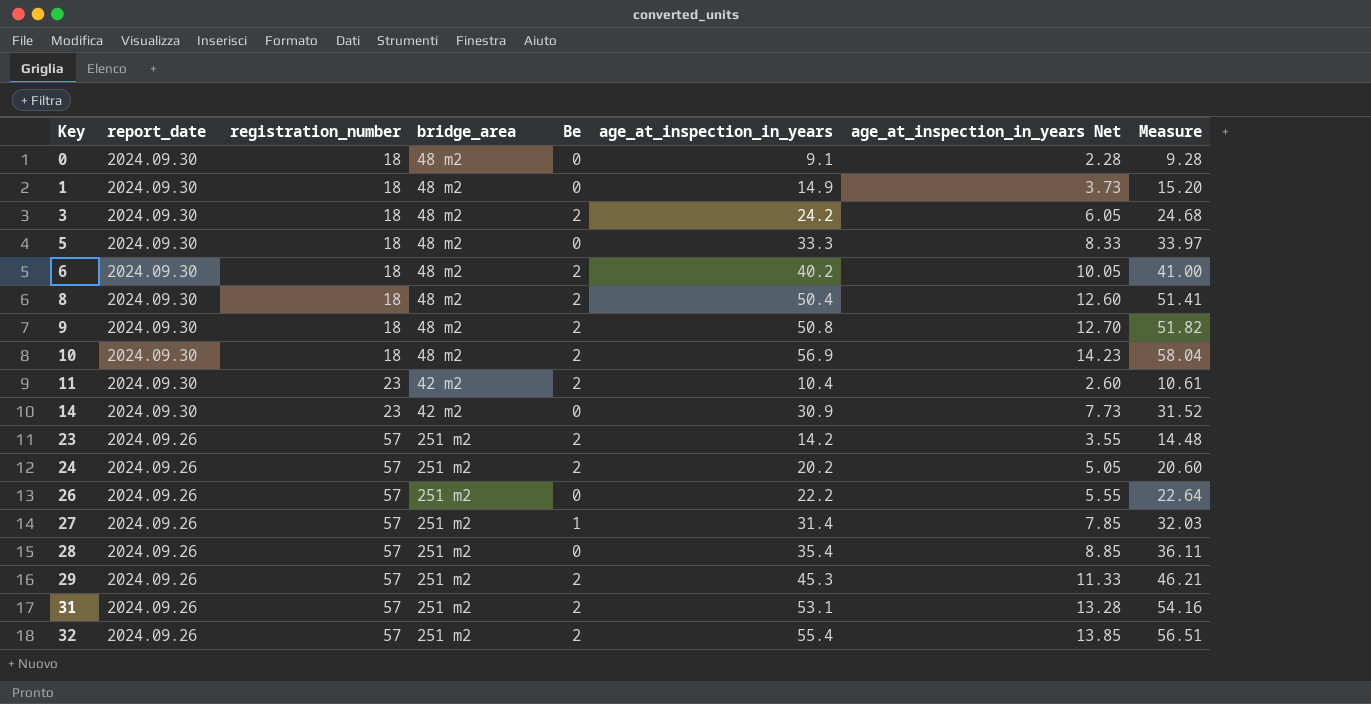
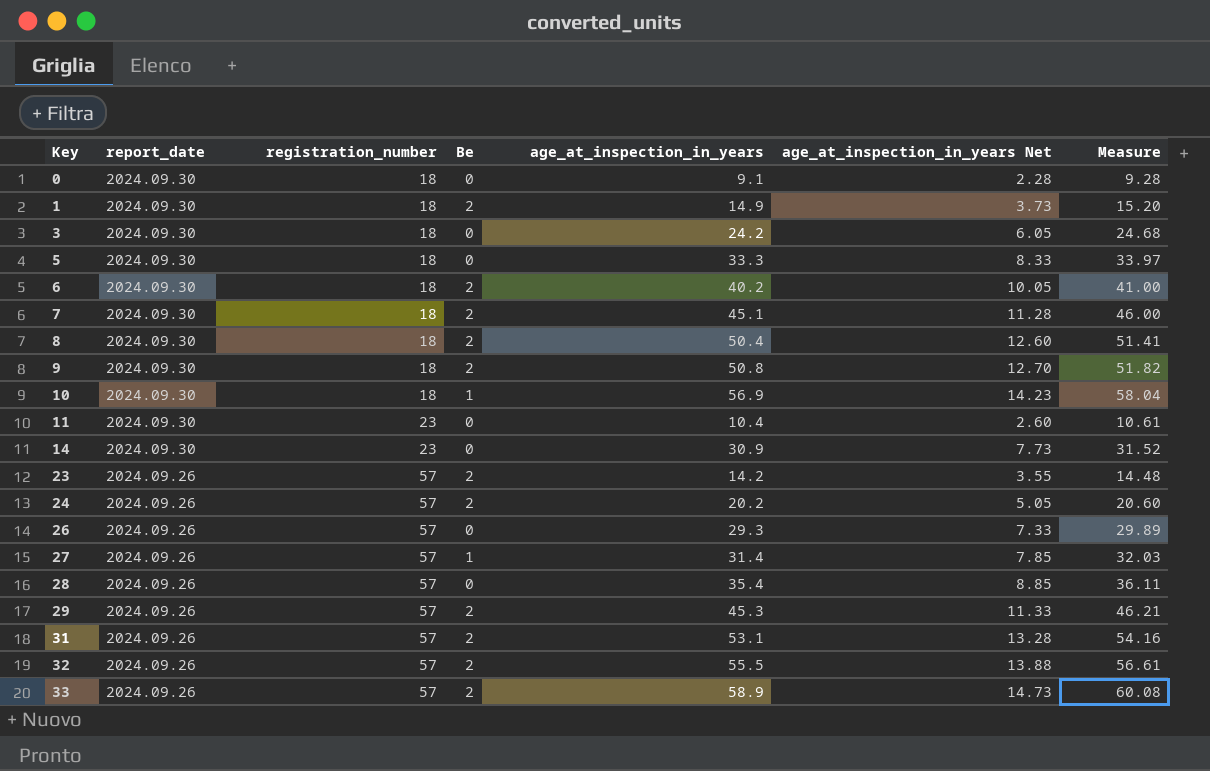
column bridge_area | position: 4 -> none
1 | Be: 0 -> 2
3 | Be: 2 -> 0
row 7: none -> 2024.09.30 | 18 | 2 | 45.1 | 11.28 | 46.00
10 | Be: 2 -> 1
11 | Be: 2 -> 0
26 | age_at_inspection_in_years: 22.2 -> 29.3
26 | age_at_inspection_in_years Net: 5.55 -> 7.33
26 | Measure: 22.64 -> 29.89
32 | age_at_inspection_in_years: 55.4 -> 55.5
32 | age_at_inspection_in_years Net: 13.85 -> 13.88
32 | Measure: 56.51 -> 56.61
row 33: none -> 2024.09.26 | 57 | 2 | 58.9 | 14.73 | 60.08

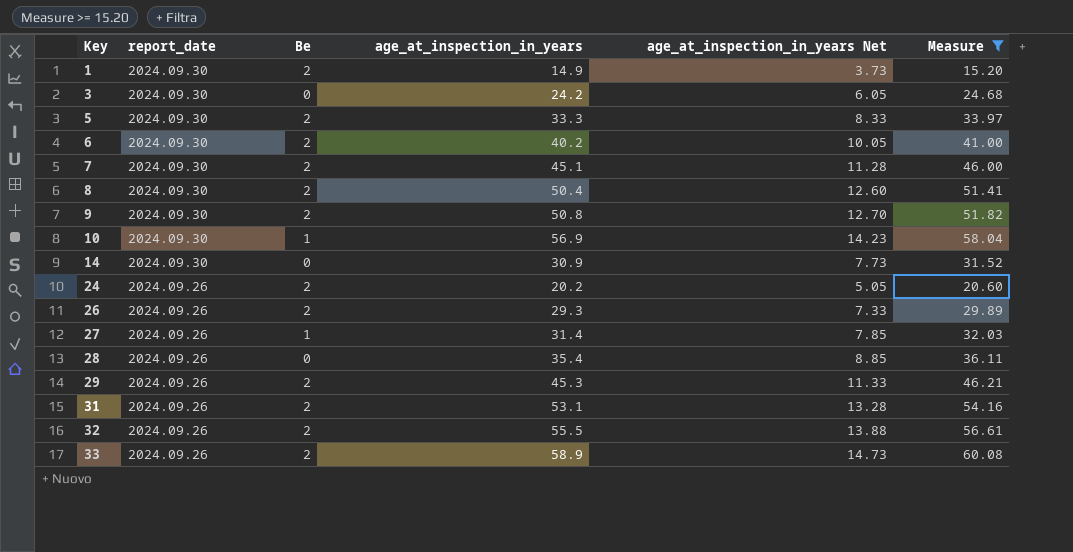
filter: none -> Measure >= 15.20
column registration_number | position: 3 -> none
5 | Be: 0 -> 2
26 | Be: 0 -> 2

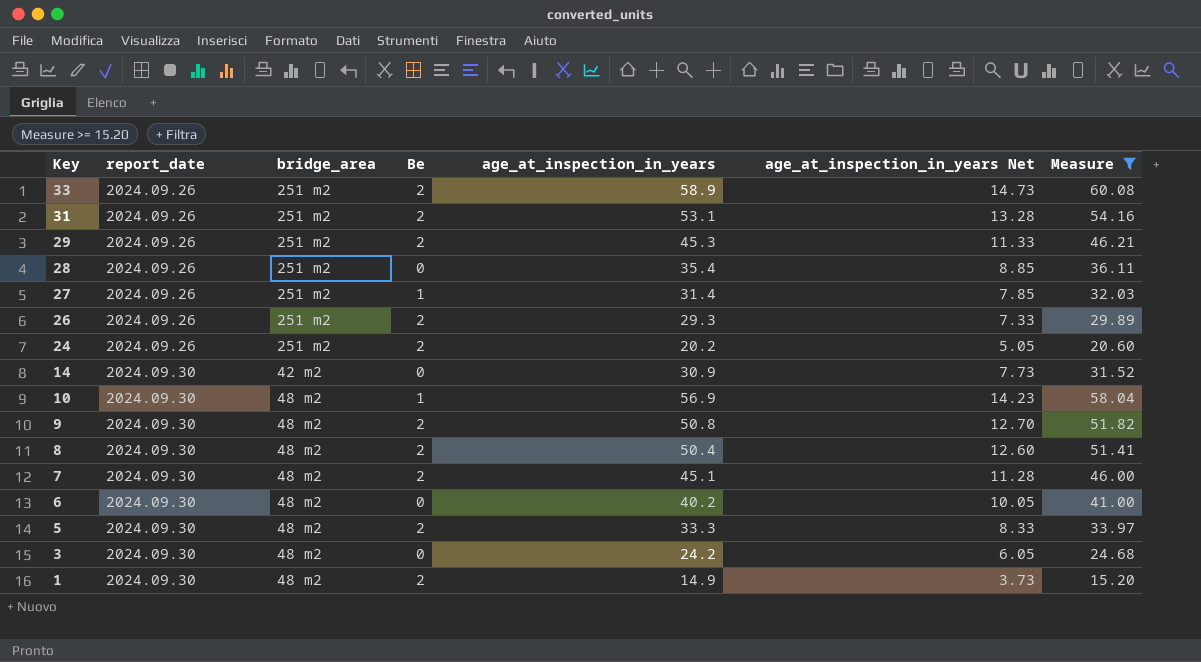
row order: Key ascending -> Key descending
column bridge_area | position: none -> 3
row 32: 2024.09.26 | 2 | 55.5 | 13.88 | 56.61 -> none
6 | Be: 2 -> 0

